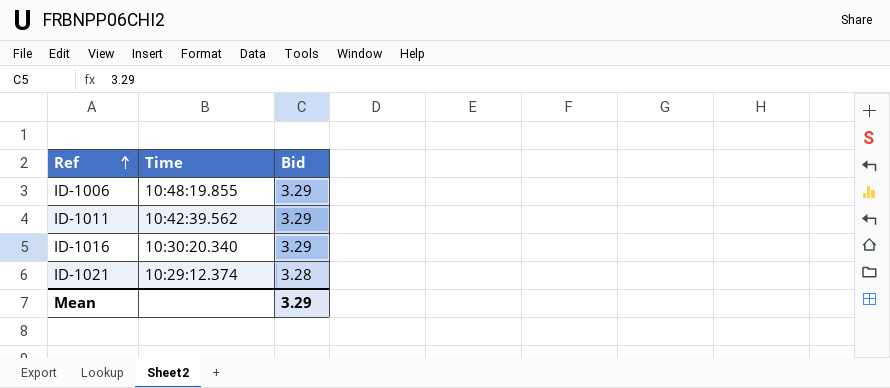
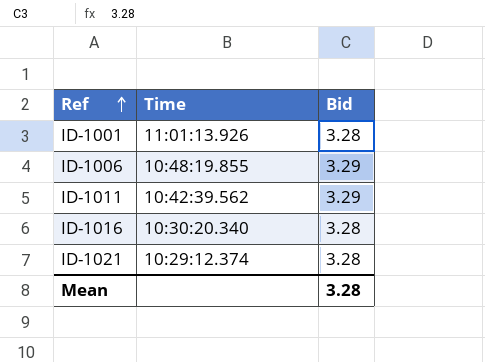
row ID-1001: none -> 11:01:13.926 | 3.28
ID-1016 | Bid: 3.29 -> 3.28
Mean | Bid: 3.29 -> 3.28

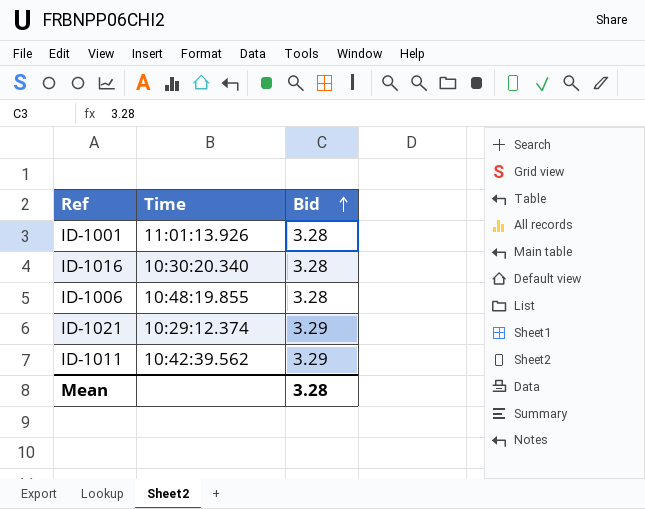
row order: Ref ascending -> Bid ascending
ID-1006 | Bid: 3.29 -> 3.28
ID-1021 | Bid: 3.28 -> 3.29

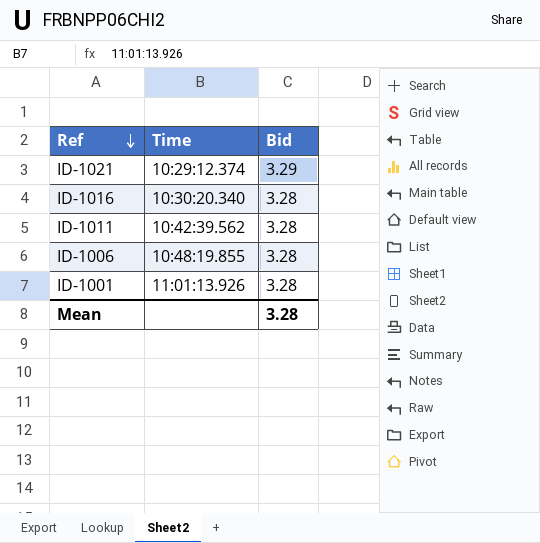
row order: Bid ascending -> Ref descending
ID-1011 | Bid: 3.29 -> 3.28

